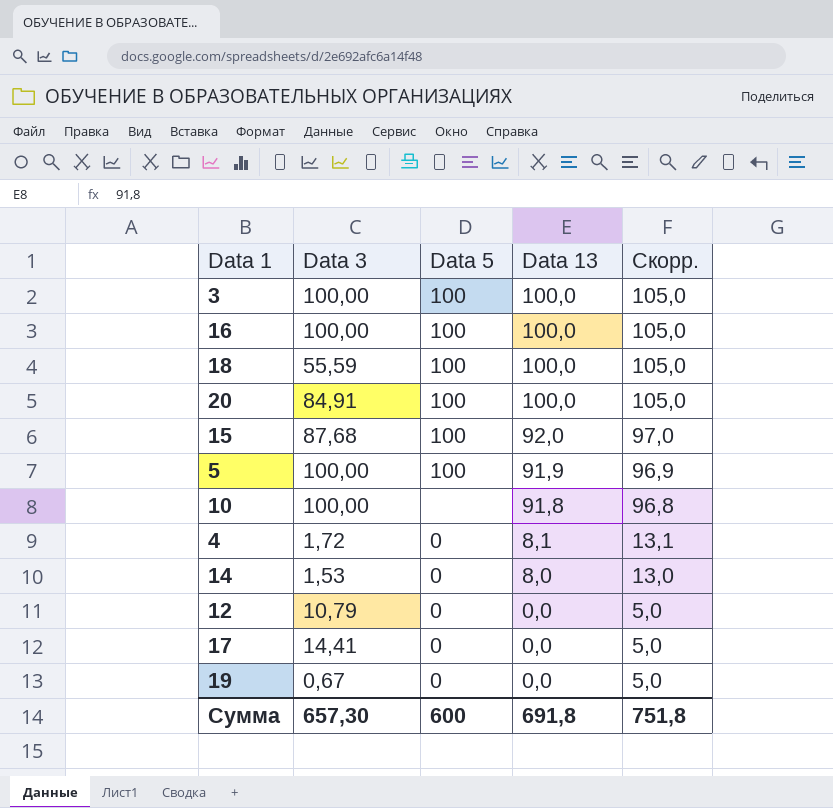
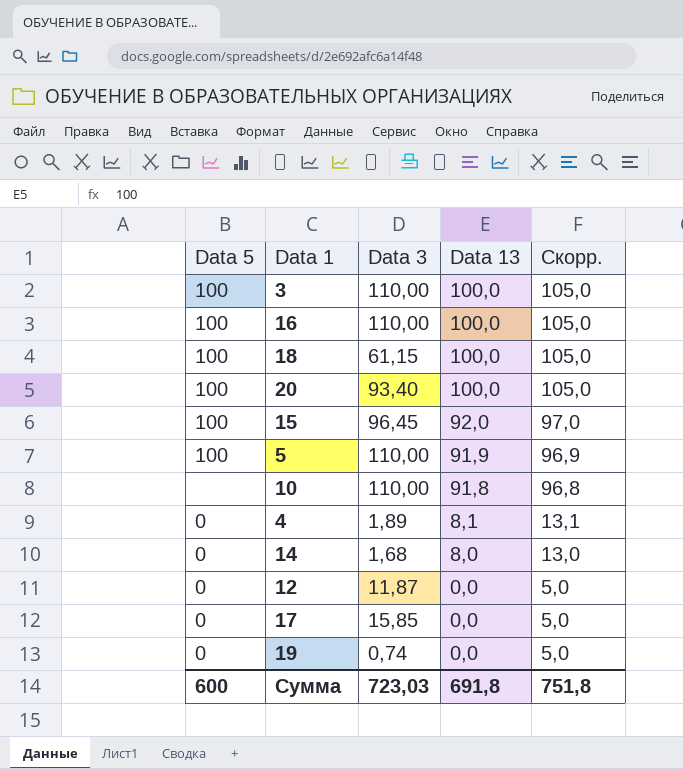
column Data 5 | position: 3 -> 1
3 | Data 3: 100,00 -> 110,00
16 | Data 3: 100,00 -> 110,00
18 | Data 3: 55,59 -> 61,15
20 | Data 3: 84,91 -> 93,40
15 | Data 3: 87,68 -> 96,45
5 | Data 3: 100,00 -> 110,00
10 | Data 3: 100,00 -> 110,00
4 | Data 3: 1,72 -> 1,89
14 | Data 3: 1,53 -> 1,68
12 | Data 3: 10,79 -> 11,87
17 | Data 3: 14,41 -> 15,85
19 | Data 3: 0,67 -> 0,74
Сумма | Data 3: 657,30 -> 723,03

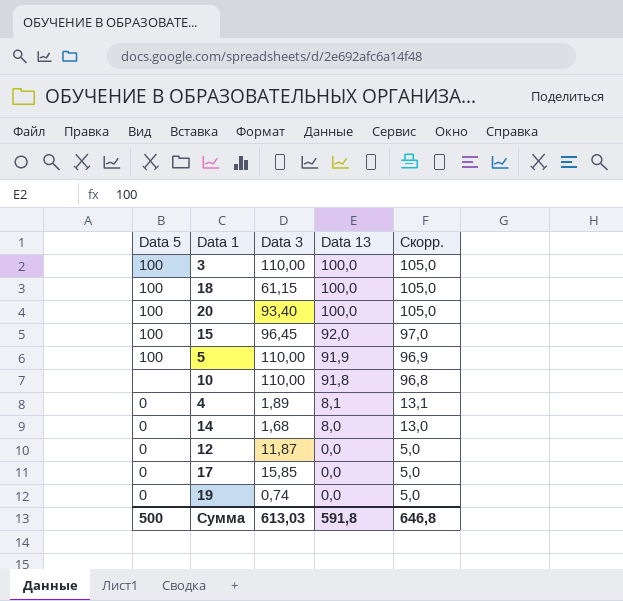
row 16: 100 | 110,00 | 100,0 | 105,0 -> none
Сумма | Data 5: 600 -> 500
Сумма | Data 3: 723,03 -> 613,03
Сумма | Data 13: 691,8 -> 591,8
Сумма | Скорр.: 751,8 -> 646,8

